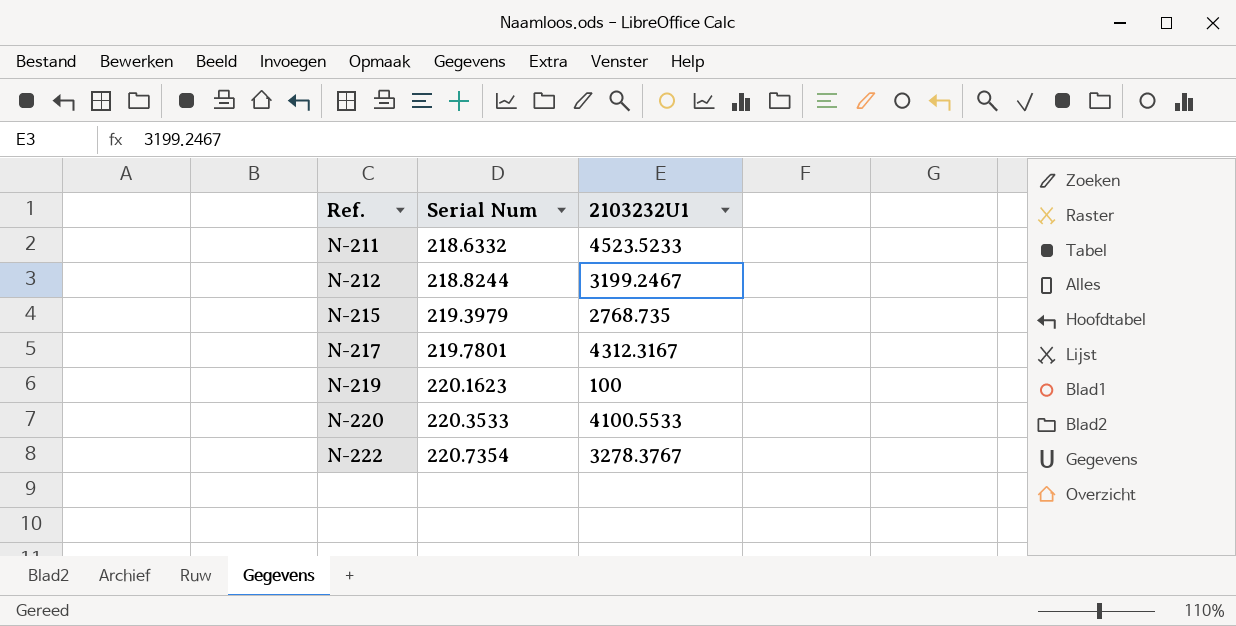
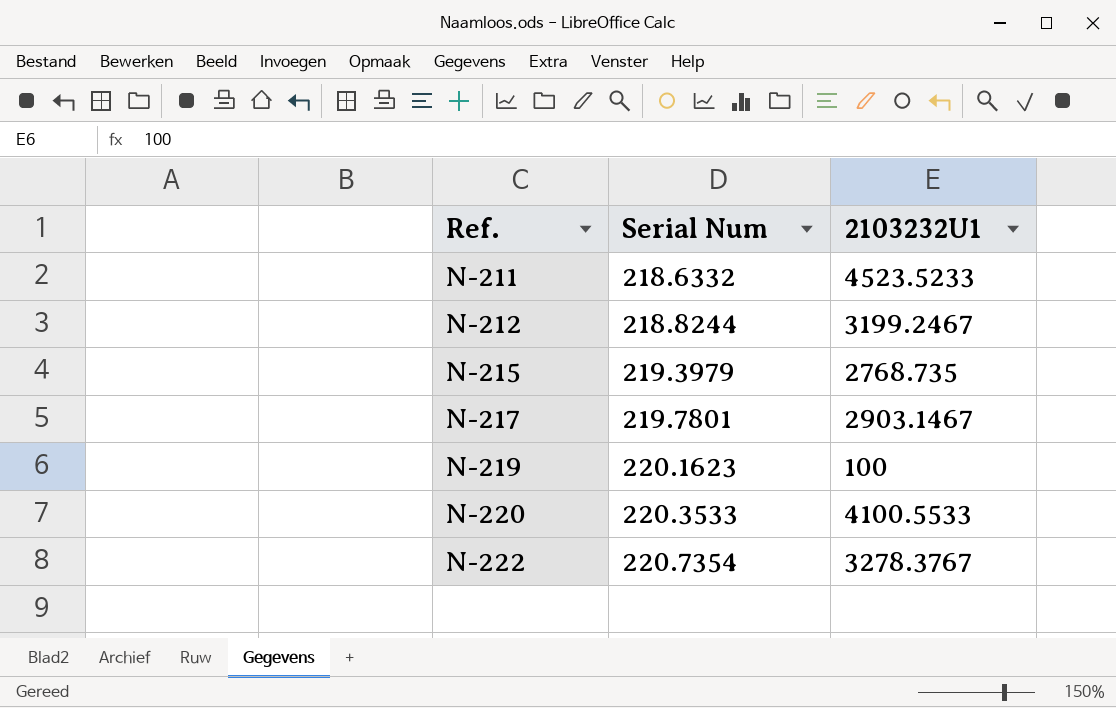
N-217 | 2103232U1: 4312.3167 -> 2903.1467

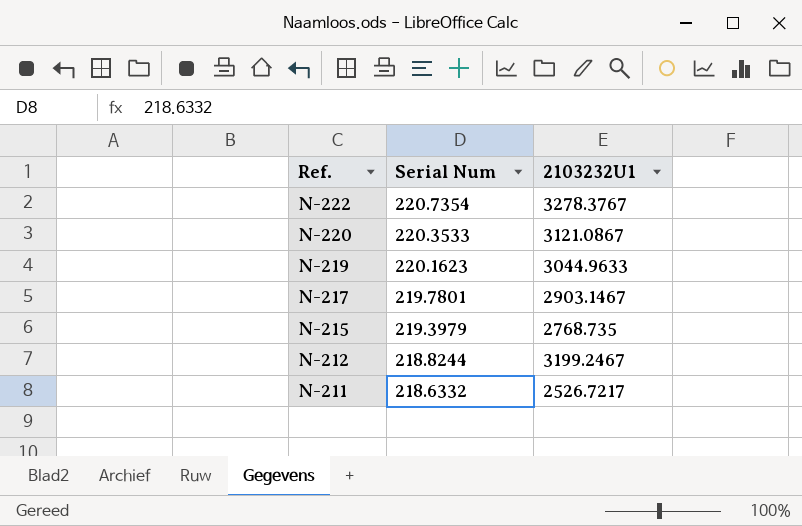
row order: Ref. ascending -> Ref. descending
N-220 | 2103232U1: 4100.5533 -> 3121.0867
N-219 | 2103232U1: 100 -> 3044.9633
N-211 | 2103232U1: 4523.5233 -> 2526.7217

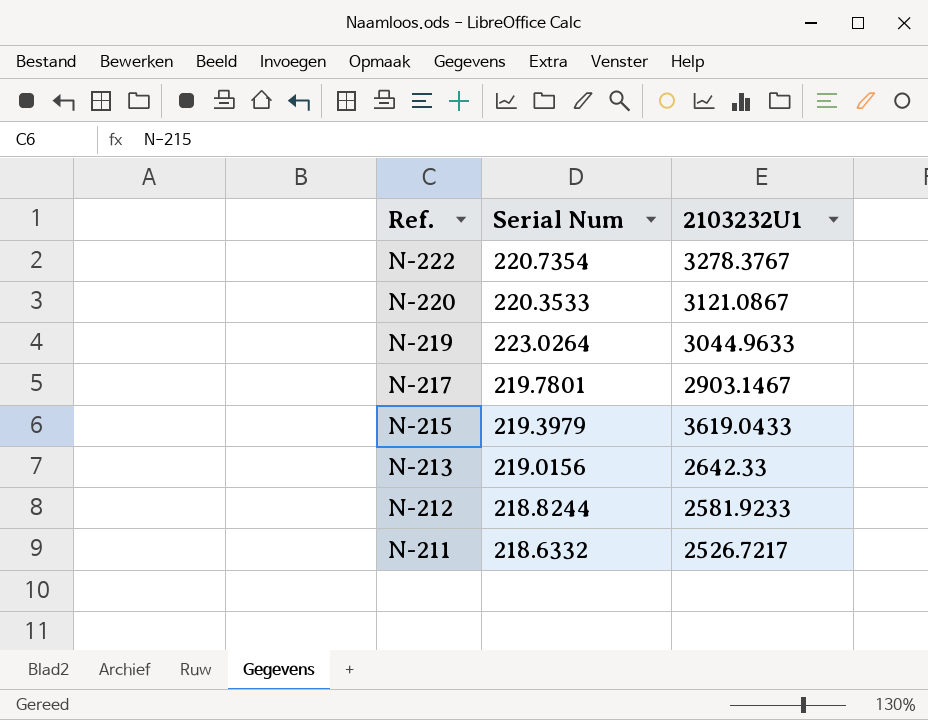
N-219 | Serial Num: 220.1623 -> 223.0264
N-215 | 2103232U1: 2768.735 -> 3619.0433
row N-213: none -> 219.0156 | 2642.33
N-212 | 2103232U1: 3199.2467 -> 2581.9233

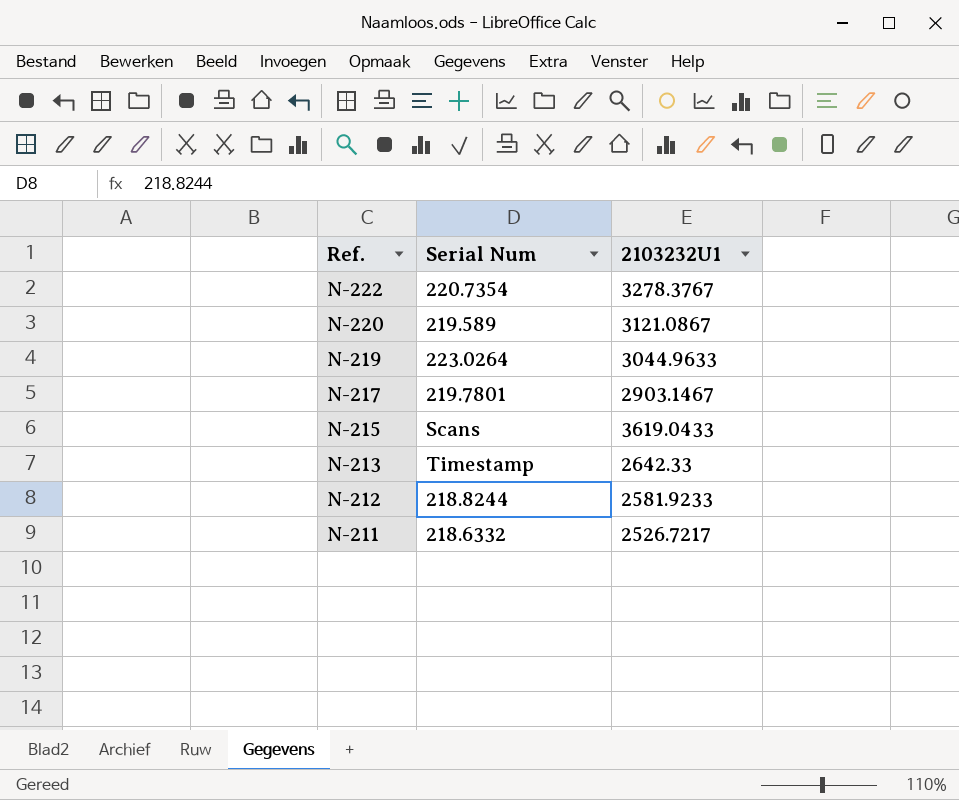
N-220 | Serial Num: 220.3533 -> 219.589
N-215 | Serial Num: 219.3979 -> Scans
N-213 | Serial Num: 219.0156 -> Timestamp

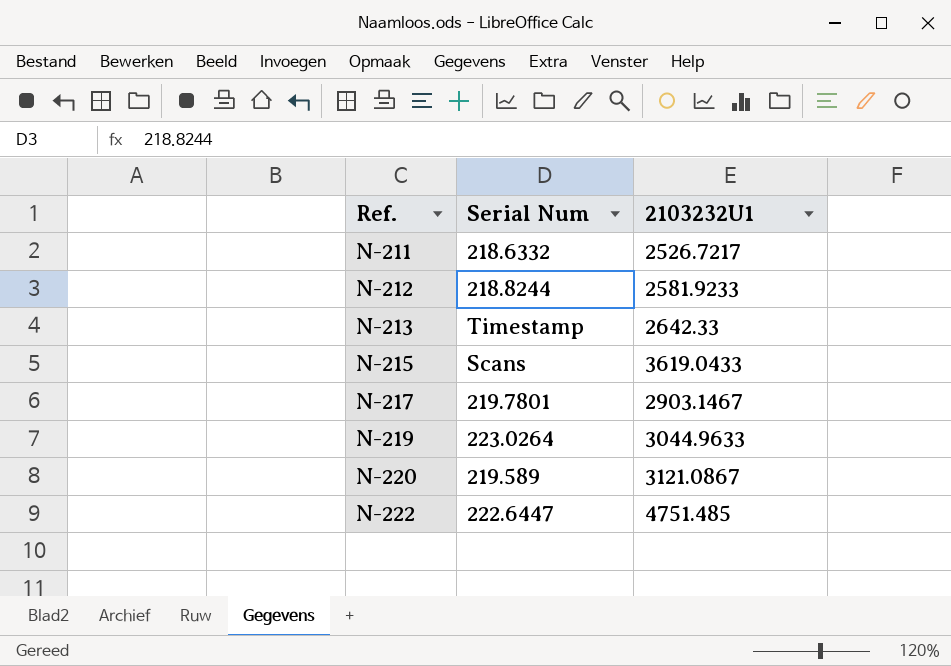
row order: Ref. descending -> Ref. ascending
N-222 | Serial Num: 220.7354 -> 222.6447
N-222 | 2103232U1: 3278.3767 -> 4751.485

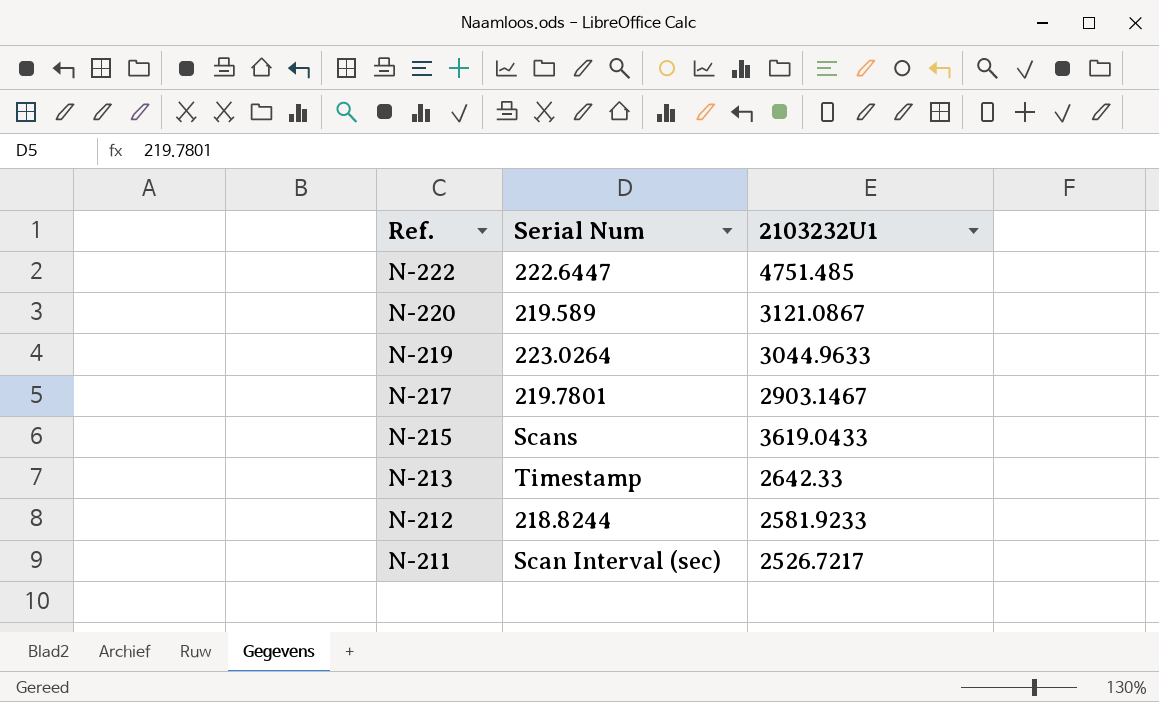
row order: Ref. ascending -> Ref. descending
N-211 | Serial Num: 218.6332 -> Scan Interval (sec)

